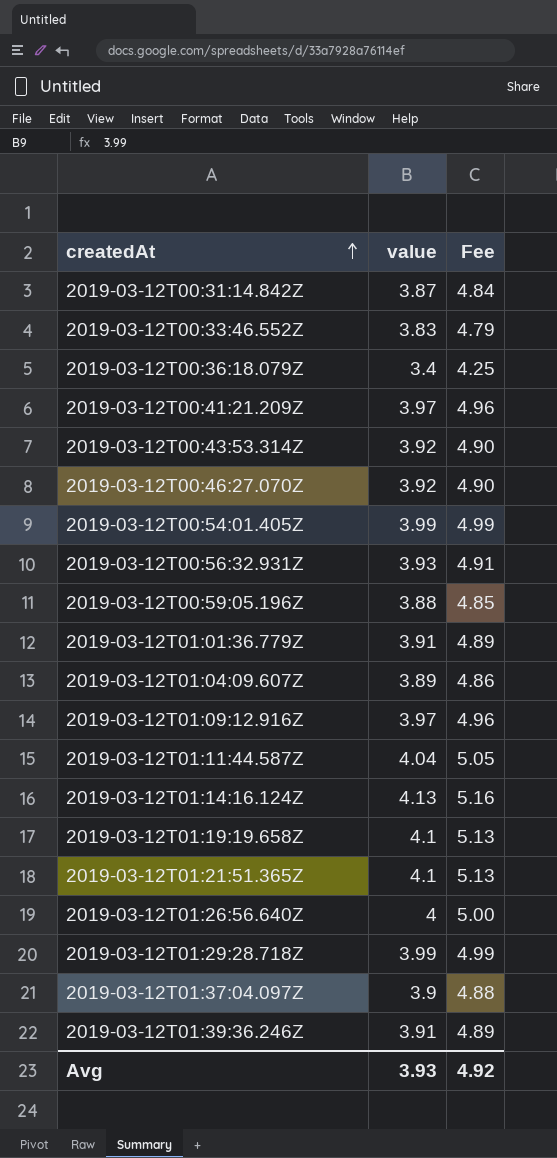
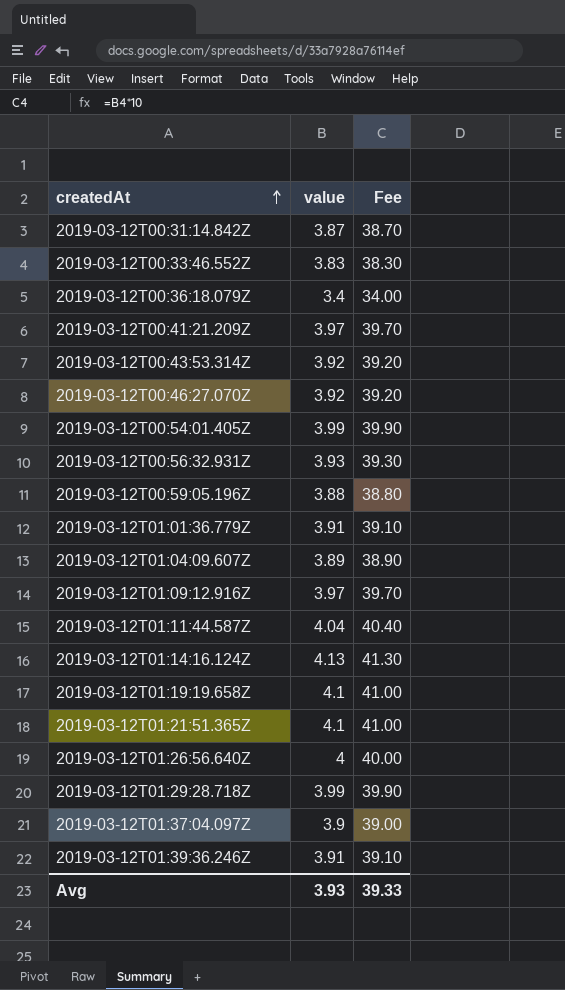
column Fee | formula: [value] * 1.25 -> [value] * 10
Avg | Fee: 4.92 -> 39.33

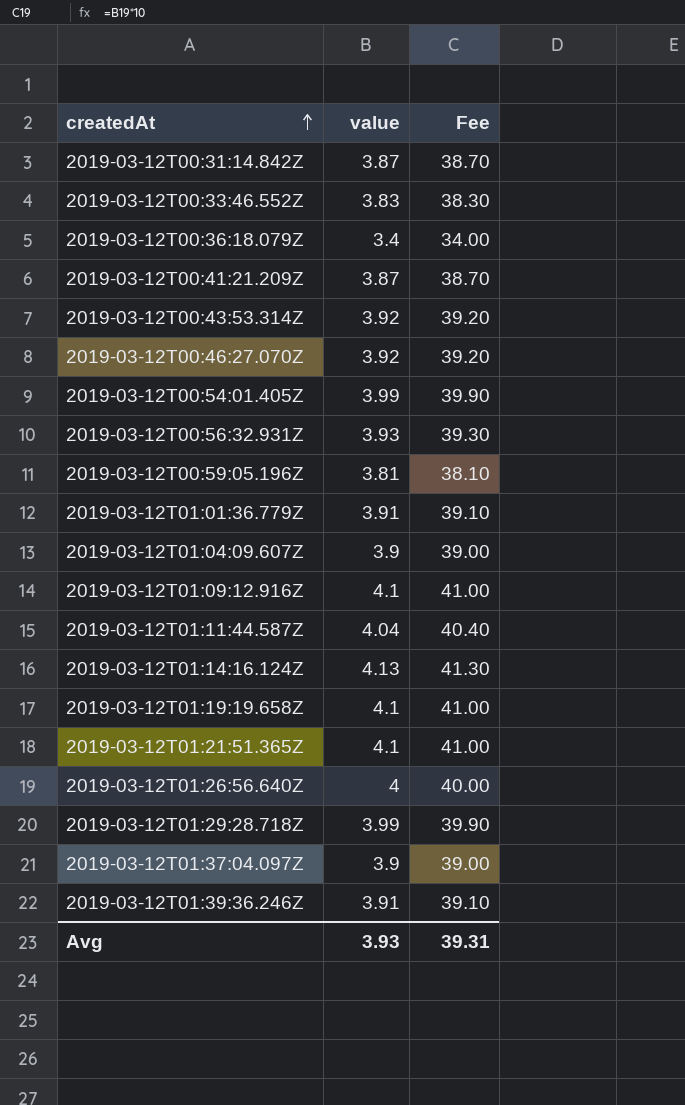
2019-03-12T00:41:21.209Z | value: 3.97 -> 3.87
2019-03-12T00:41:21.209Z | Fee: 39.70 -> 38.70
2019-03-12T00:59:05.196Z | value: 3.88 -> 3.81
2019-03-12T00:59:05.196Z | Fee: 38.80 -> 38.10
2019-03-12T01:04:09.607Z | value: 3.89 -> 3.9
2019-03-12T01:04:09.607Z | Fee: 38.90 -> 39.00
2019-03-12T01:09:12.916Z | value: 3.97 -> 4.1
2019-03-12T01:09:12.916Z | Fee: 39.70 -> 41.00
Avg | Fee: 39.33 -> 39.31

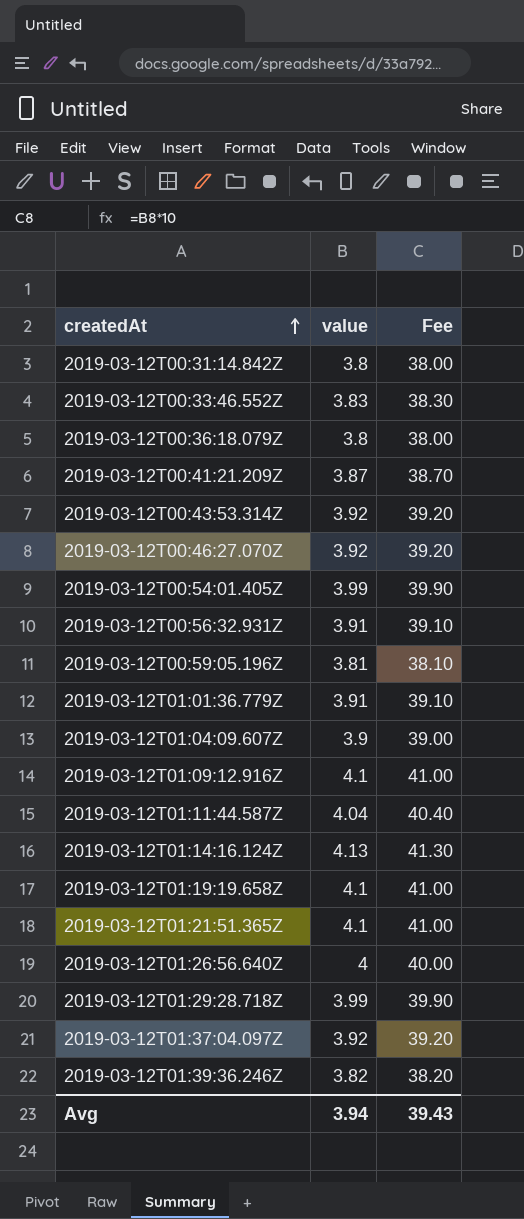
2019-03-12T00:31:14.842Z | value: 3.87 -> 3.8
2019-03-12T00:31:14.842Z | Fee: 38.70 -> 38.00
2019-03-12T00:36:18.079Z | value: 3.4 -> 3.8
2019-03-12T00:36:18.079Z | Fee: 34.00 -> 38.00
2019-03-12T00:56:32.931Z | value: 3.93 -> 3.91
2019-03-12T00:56:32.931Z | Fee: 39.30 -> 39.10
2019-03-12T01:37:04.097Z | value: 3.9 -> 3.92
2019-03-12T01:37:04.097Z | Fee: 39.00 -> 39.20
2019-03-12T01:39:36.246Z | value: 3.91 -> 3.82
2019-03-12T01:39:36.246Z | Fee: 39.10 -> 38.20
Avg | value: 3.93 -> 3.94
Avg | Fee: 39.31 -> 39.43

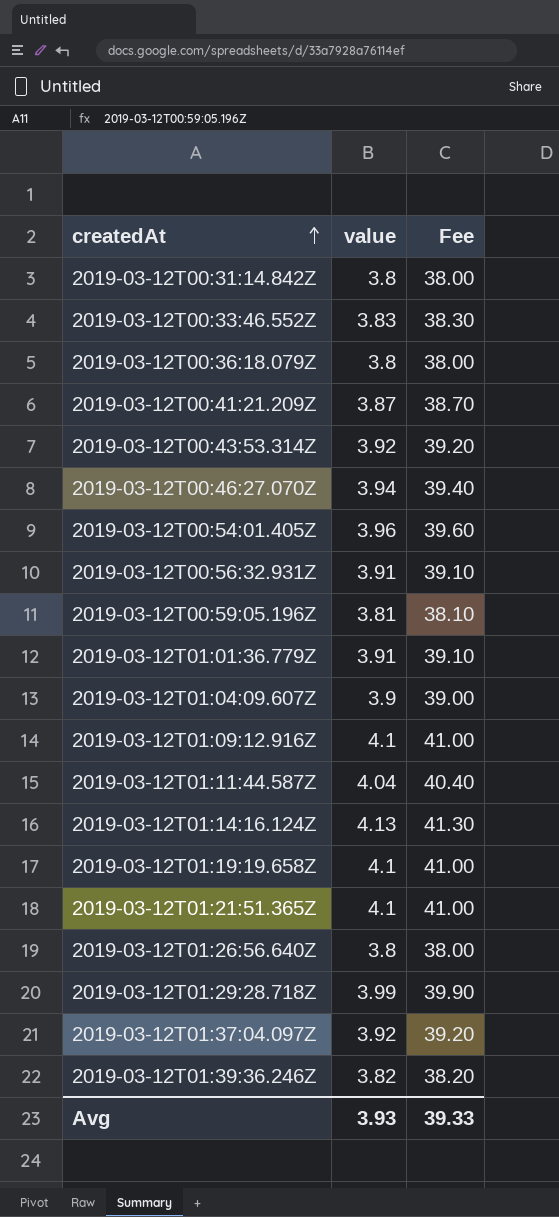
2019-03-12T00:46:27.070Z | value: 3.92 -> 3.94
2019-03-12T00:46:27.070Z | Fee: 39.20 -> 39.40
2019-03-12T00:54:01.405Z | value: 3.99 -> 3.96
2019-03-12T00:54:01.405Z | Fee: 39.90 -> 39.60
2019-03-12T01:26:56.640Z | value: 4 -> 3.8
2019-03-12T01:26:56.640Z | Fee: 40.00 -> 38.00
Avg | value: 3.94 -> 3.93
Avg | Fee: 39.43 -> 39.33

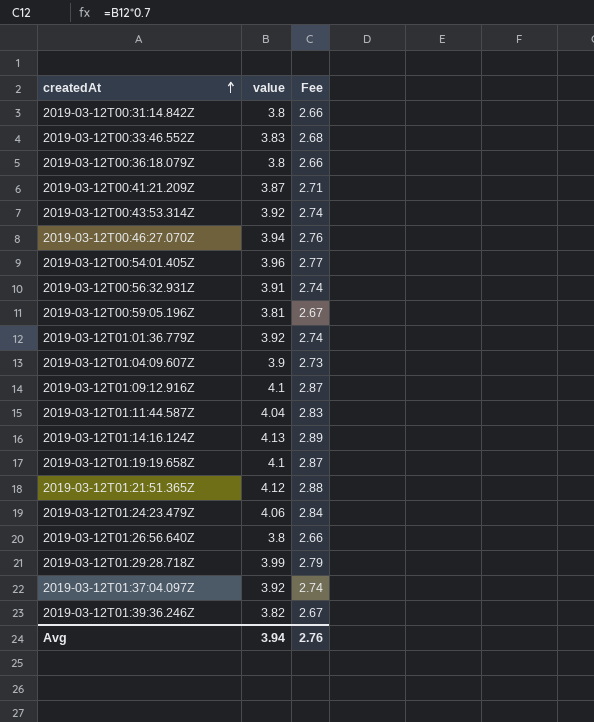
column Fee | formula: [value] * 10 -> [value] * 0.7
2019-03-12T01:01:36.779Z | value: 3.91 -> 3.92
2019-03-12T01:21:51.365Z | value: 4.1 -> 4.12
row 2019-03-12T01:24:23.479Z: none -> 4.06 | 2.84
Avg | value: 3.93 -> 3.94
Avg | Fee: 39.33 -> 2.76

